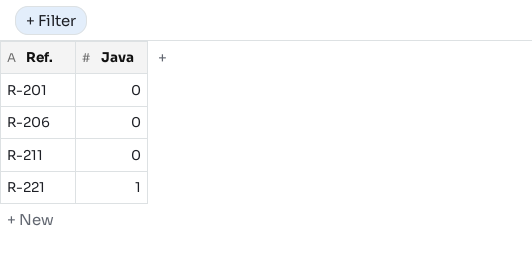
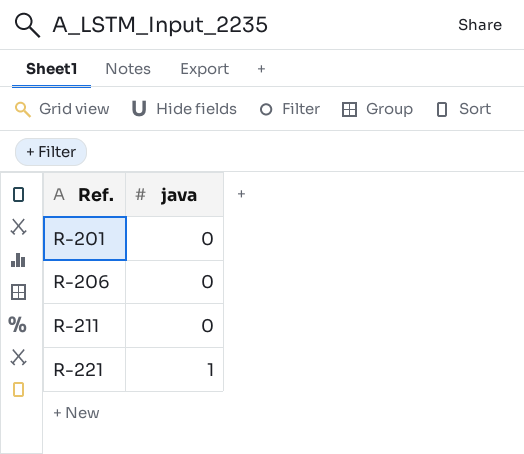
column name: Java -> java

